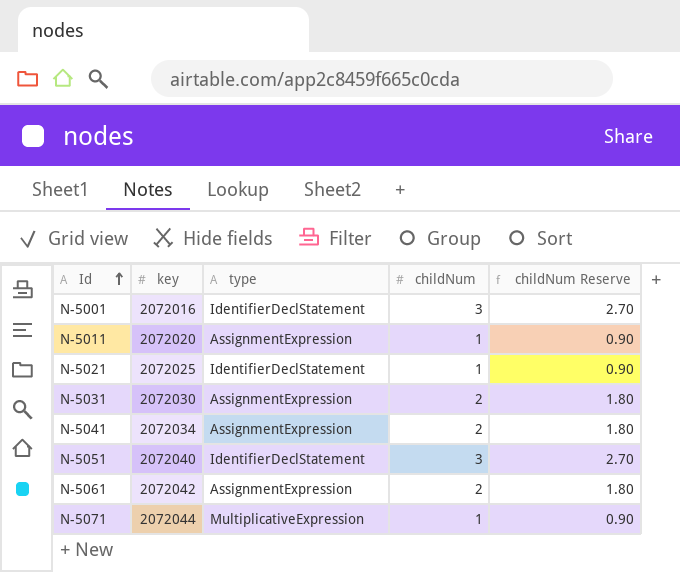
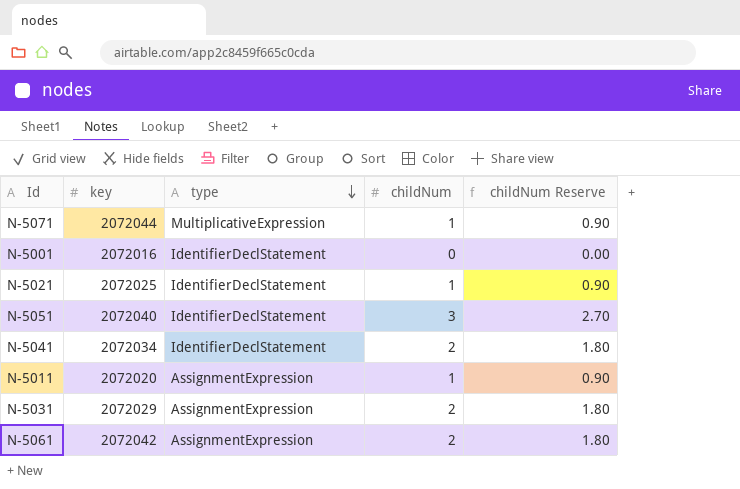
row order: Id ascending -> type descending
N-5001 | childNum: 3 -> 0
N-5001 | childNum Reserve: 2.70 -> 0.00
N-5041 | type: AssignmentExpression -> IdentifierDeclStatement
N-5031 | key: 2072030 -> 2072029

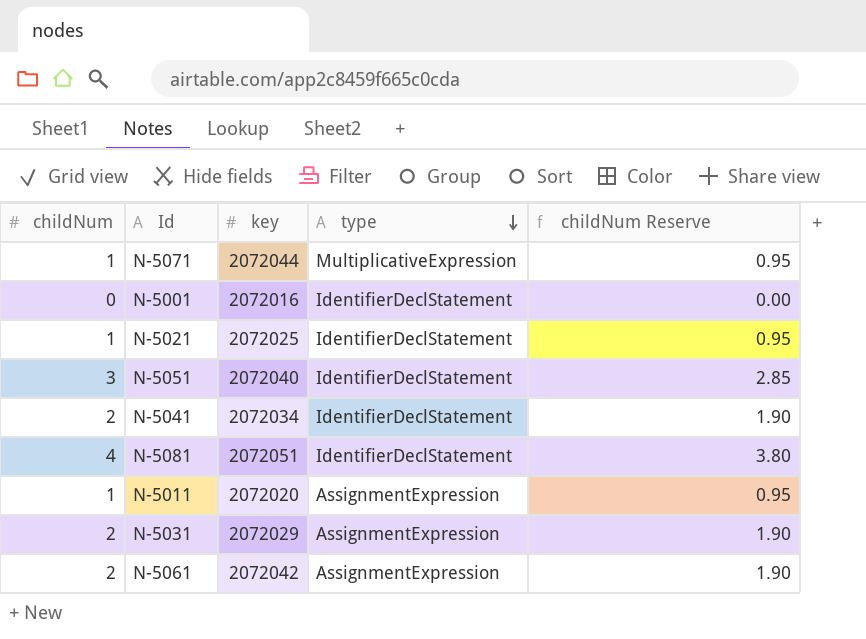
column childNum | position: 4 -> 1
column childNum Reserve | formula: [childNum] * 0.9 -> [childNum] * 0.95
row N-5081: none -> 4 | 2072051 | IdentifierDeclStatement | 3.80

